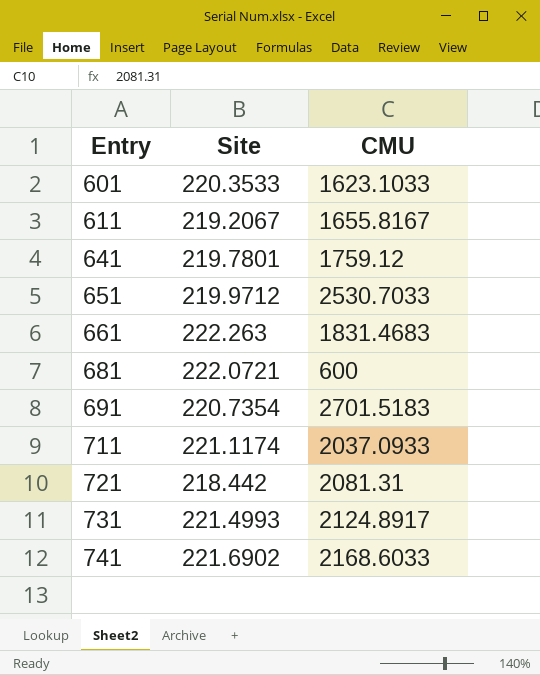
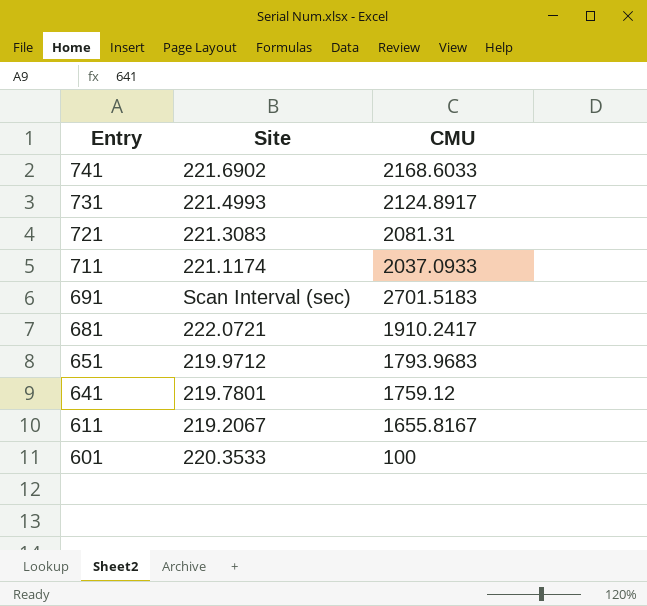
row order: Entry ascending -> Entry descending
row 661: 222.263 | 1831.4683 -> none
721 | Site: 218.442 -> 221.3083
691 | Site: 220.7354 -> Scan Interval (sec)
681 | CMU: 600 -> 1910.2417
651 | CMU: 2530.7033 -> 1793.9683
601 | CMU: 1623.1033 -> 100

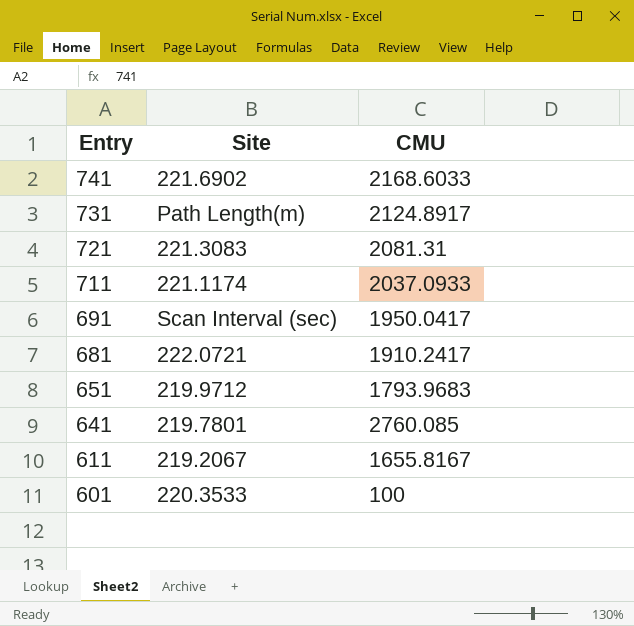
731 | Site: 221.4993 -> Path Length(m)
691 | CMU: 2701.5183 -> 1950.0417
641 | CMU: 1759.12 -> 2760.085

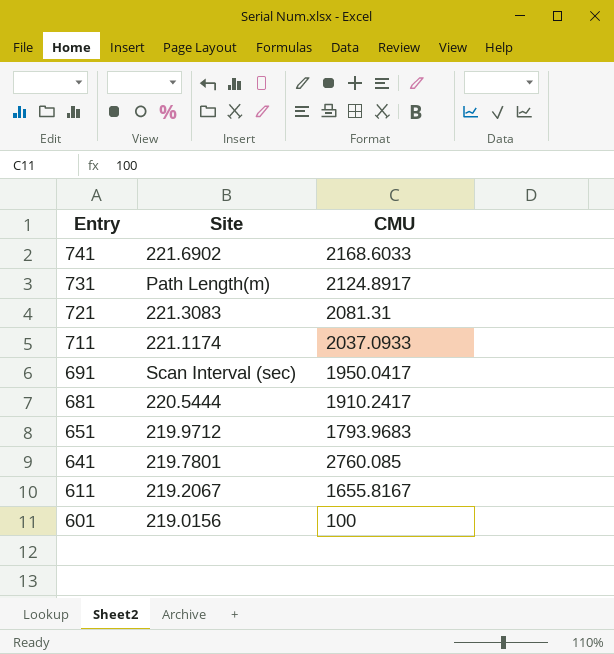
681 | Site: 222.0721 -> 220.5444
601 | Site: 220.3533 -> 219.0156

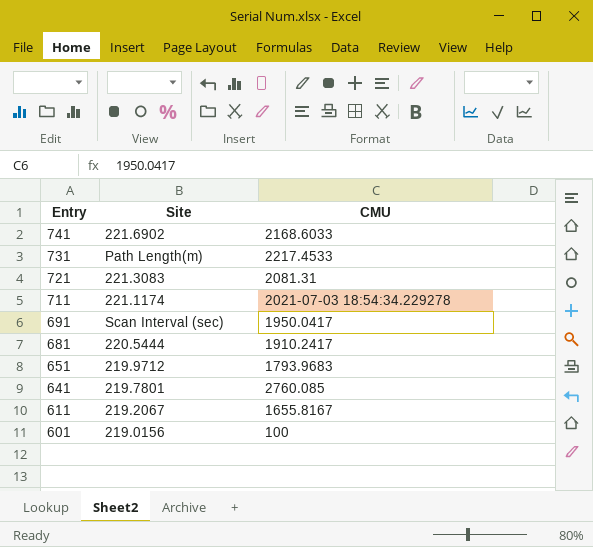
731 | CMU: 2124.8917 -> 2217.4533
711 | CMU: 2037.0933 -> 2021-07-03 18:54:34.229278

